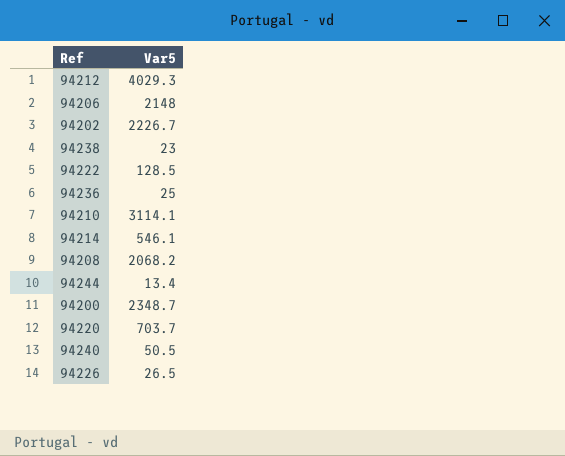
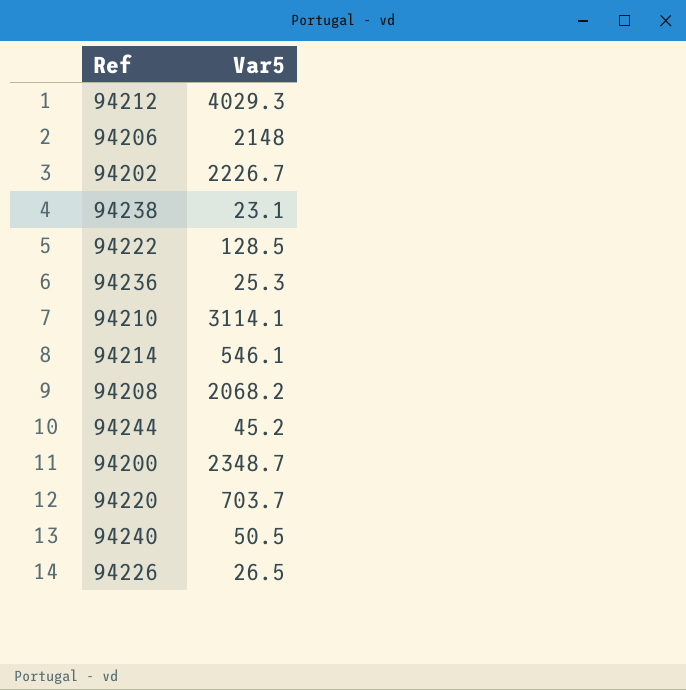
94238 | Var5: 23 -> 23.1
94236 | Var5: 25 -> 25.3
94244 | Var5: 13.4 -> 45.2

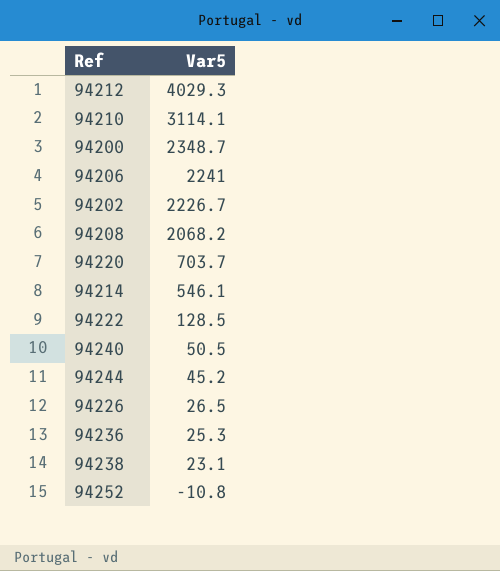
row order: none -> Var5 descending
94206 | Var5: 2148 -> 2241
row 94252: none -> -10.8

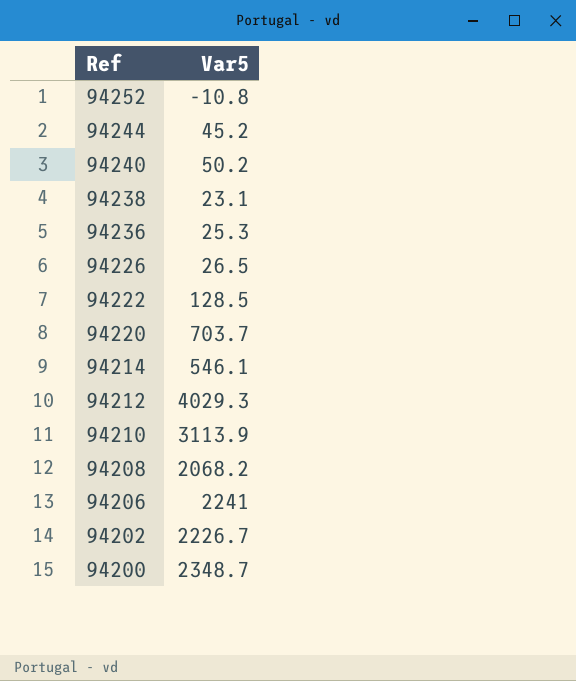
row order: Var5 descending -> Ref descending
94240 | Var5: 50.5 -> 50.2
94210 | Var5: 3114.1 -> 3113.9

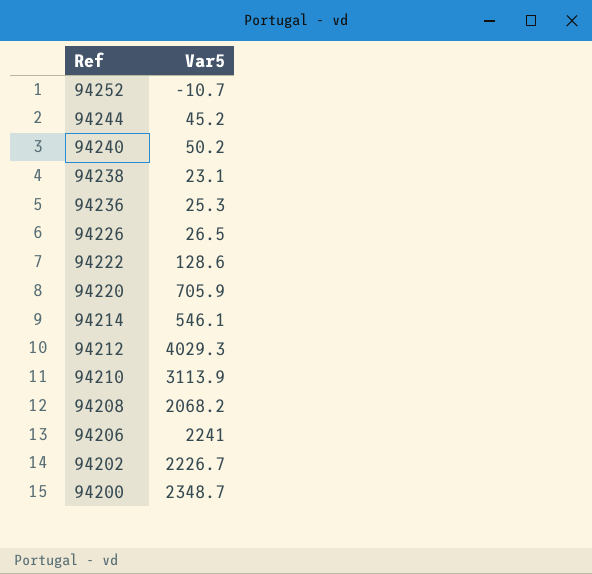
94252 | Var5: -10.8 -> -10.7
94222 | Var5: 128.5 -> 128.6
94220 | Var5: 703.7 -> 705.9

